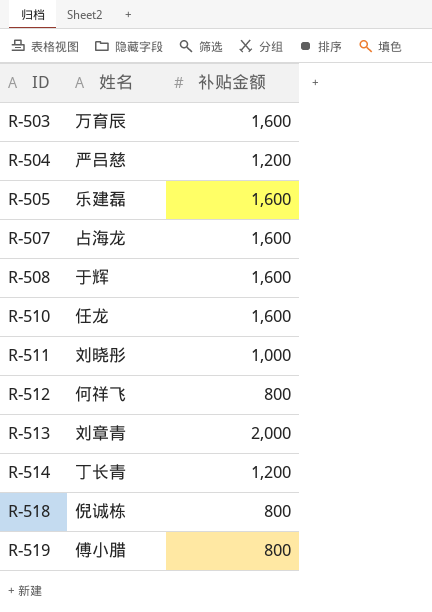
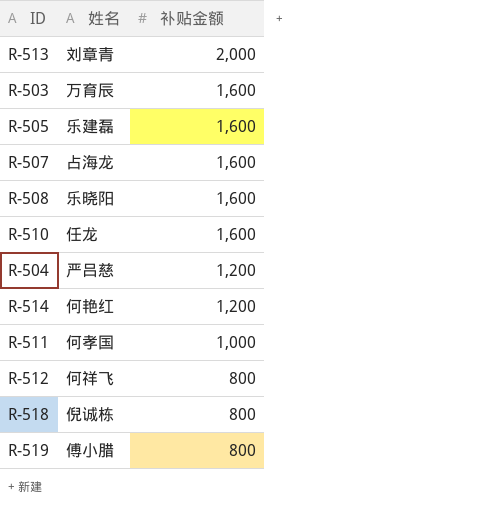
row order: ID ascending -> 补贴金额 descending
R-508 | 姓名: 于辉 -> 乐晓阳
R-514 | 姓名: 丁长青 -> 何艳红
R-511 | 姓名: 刘晓彤 -> 何孝国

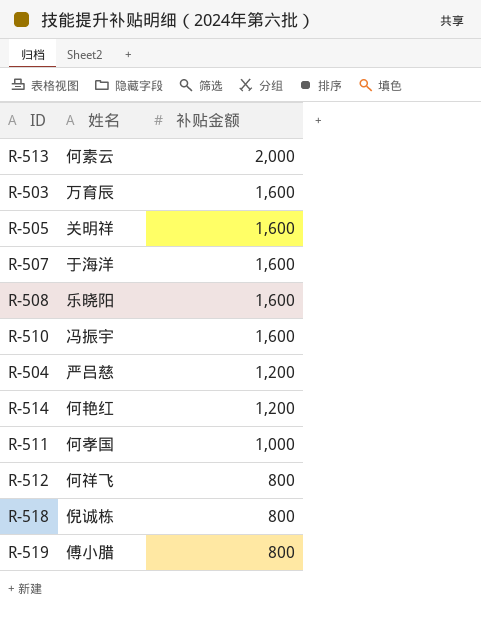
R-513 | 姓名: 刘章青 -> 何素云
R-505 | 姓名: 乐建磊 -> 关明祥
R-507 | 姓名: 占海龙 -> 于海洋
R-510 | 姓名: 任龙 -> 冯振宇

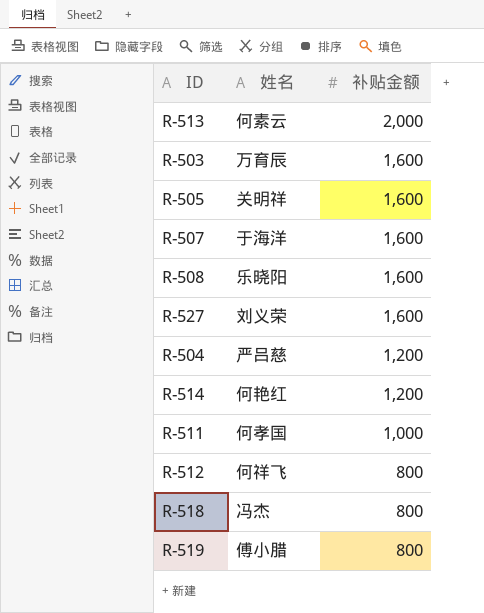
row R-510: 冯振宇 | 1,600 -> none
row R-527: none -> 刘义荣 | 1,600
R-518 | 姓名: 倪诚栋 -> 冯杰

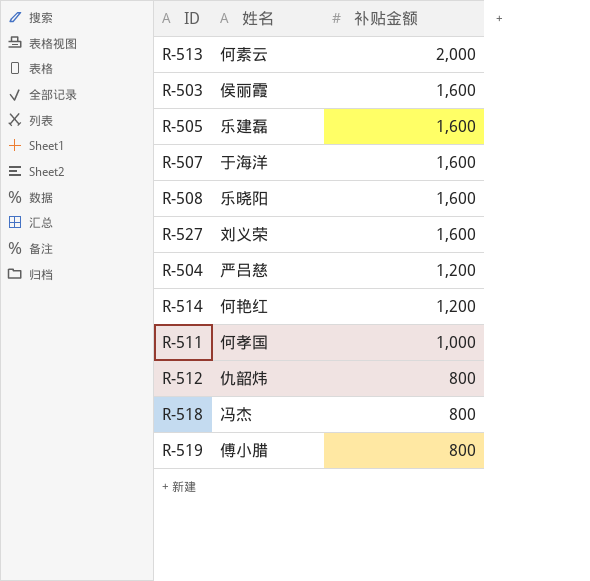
R-503 | 姓名: 万育辰 -> 侯丽霞
R-505 | 姓名: 关明祥 -> 乐建磊
R-512 | 姓名: 何祥飞 -> 仇韶炜

